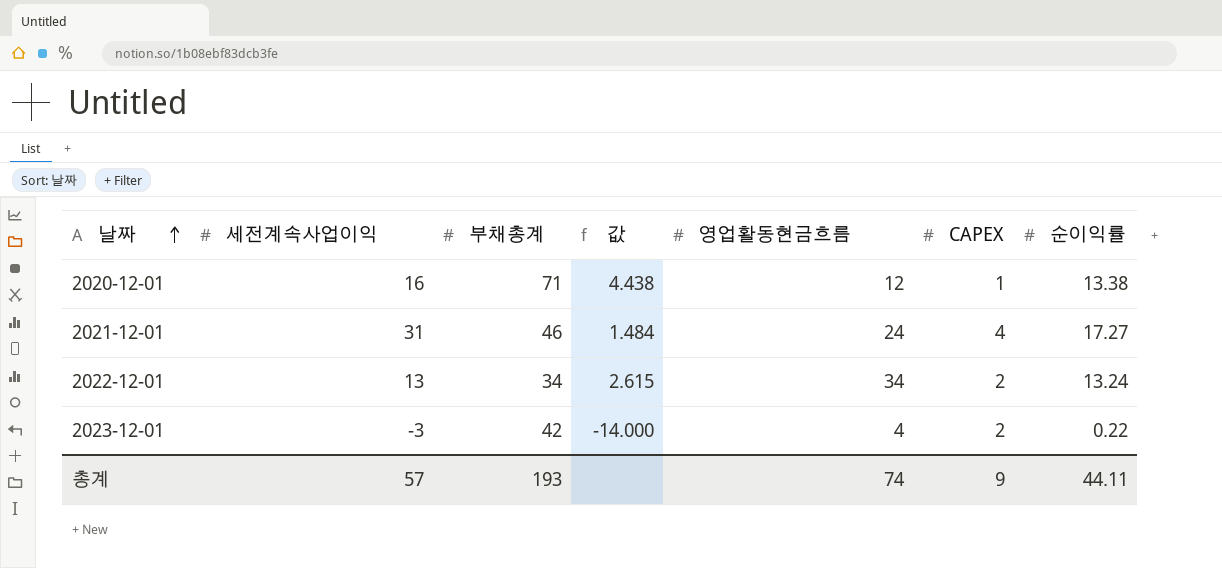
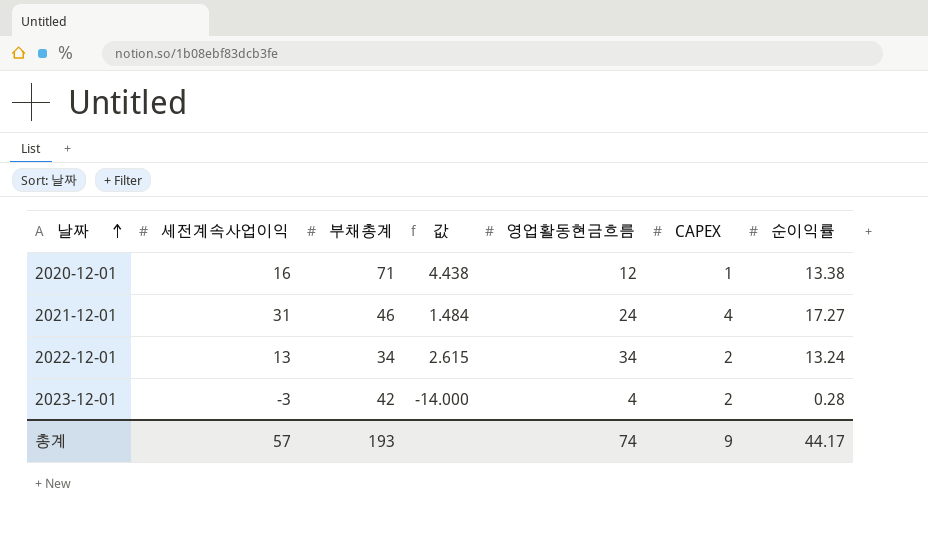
2023-12-01 | 순이익률: 0.22 -> 0.28
총계 | 순이익률: 44.11 -> 44.17

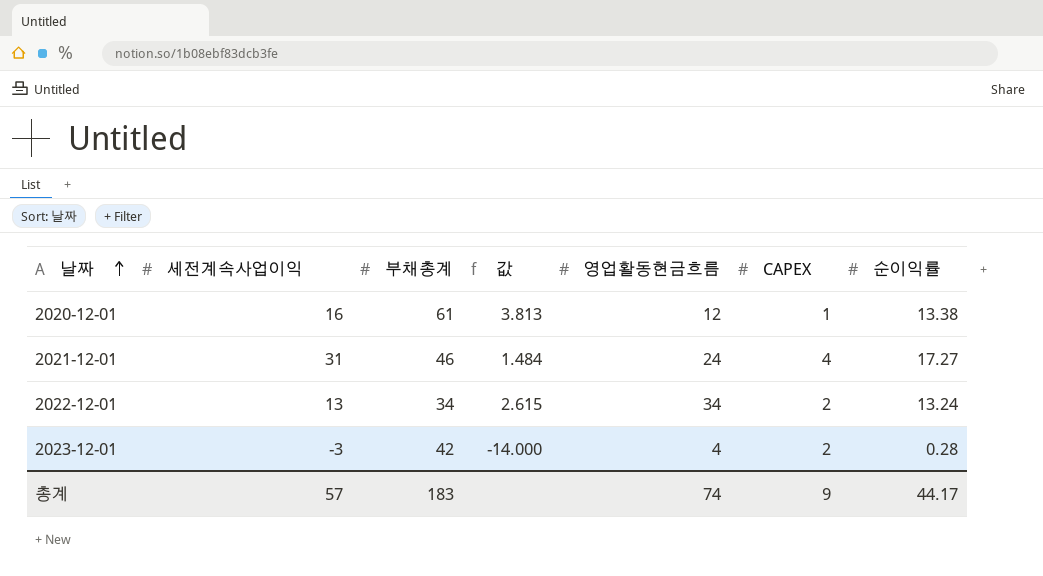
2020-12-01 | 부채총계: 71 -> 61
2020-12-01 | 값: 4.438 -> 3.813
총계 | 부채총계: 193 -> 183

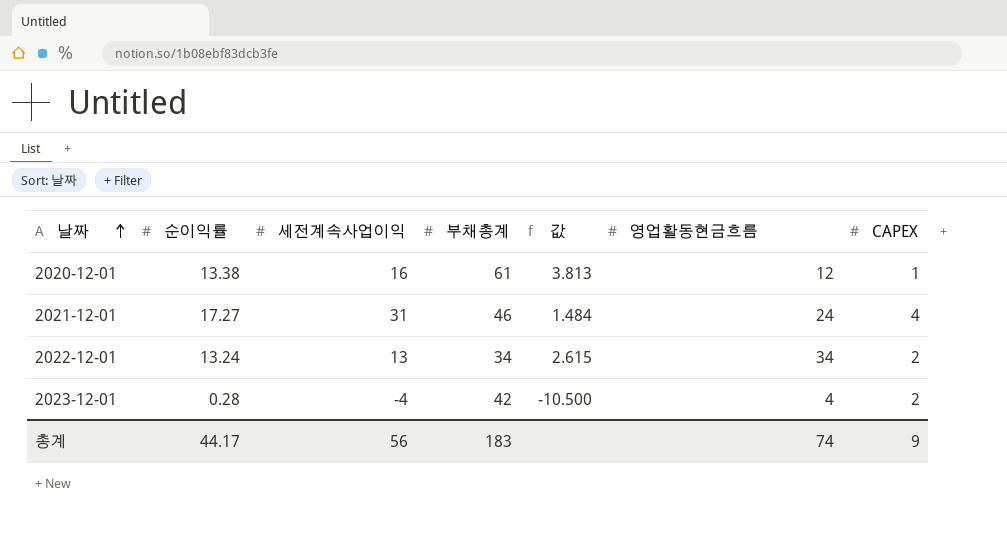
column 순이익률 | position: 7 -> 2
2023-12-01 | 세전계속사업이익: -3 -> -4
2023-12-01 | 값: -14.000 -> -10.500
총계 | 세전계속사업이익: 57 -> 56

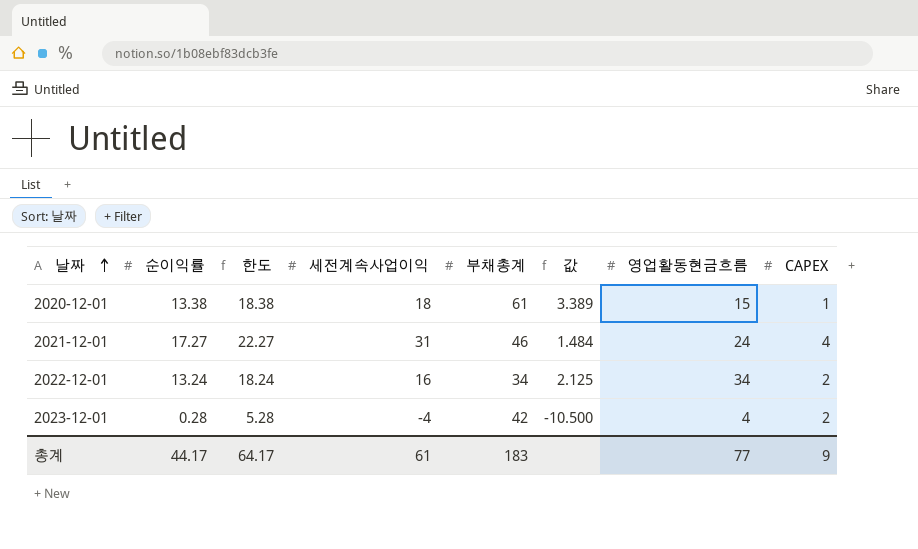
column 한도 | formula: none -> [순이익률] + 5
2020-12-01 | 세전계속사업이익: 16 -> 18
2020-12-01 | 값: 3.813 -> 3.389
2020-12-01 | 영업활동현금흐름: 12 -> 15
2022-12-01 | 세전계속사업이익: 13 -> 16
2022-12-01 | 값: 2.615 -> 2.125
총계 | 세전계속사업이익: 56 -> 61
총계 | 영업활동현금흐름: 74 -> 77

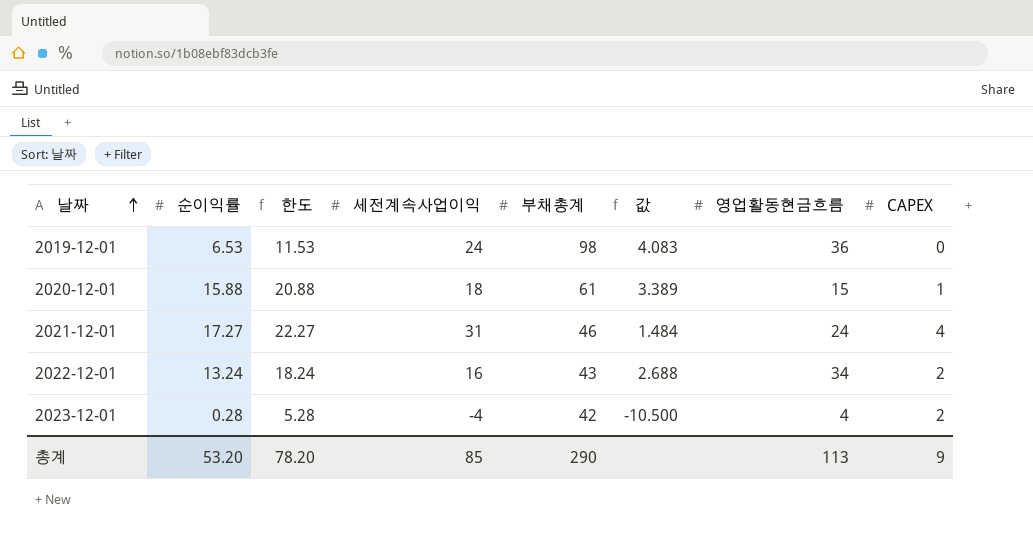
row 2019-12-01: none -> 6.53 | 11.53 | 24 | 98 | 4.083 | 36 | 0
2020-12-01 | 순이익률: 13.38 -> 15.88
2020-12-01 | 한도: 18.38 -> 20.88
2022-12-01 | 부채총계: 34 -> 43
2022-12-01 | 값: 2.125 -> 2.688
총계 | 순이익률: 44.17 -> 53.20
총계 | 한도: 64.17 -> 78.20
총계 | 세전계속사업이익: 61 -> 85
총계 | 부채총계: 183 -> 290
총계 | 영업활동현금흐름: 77 -> 113

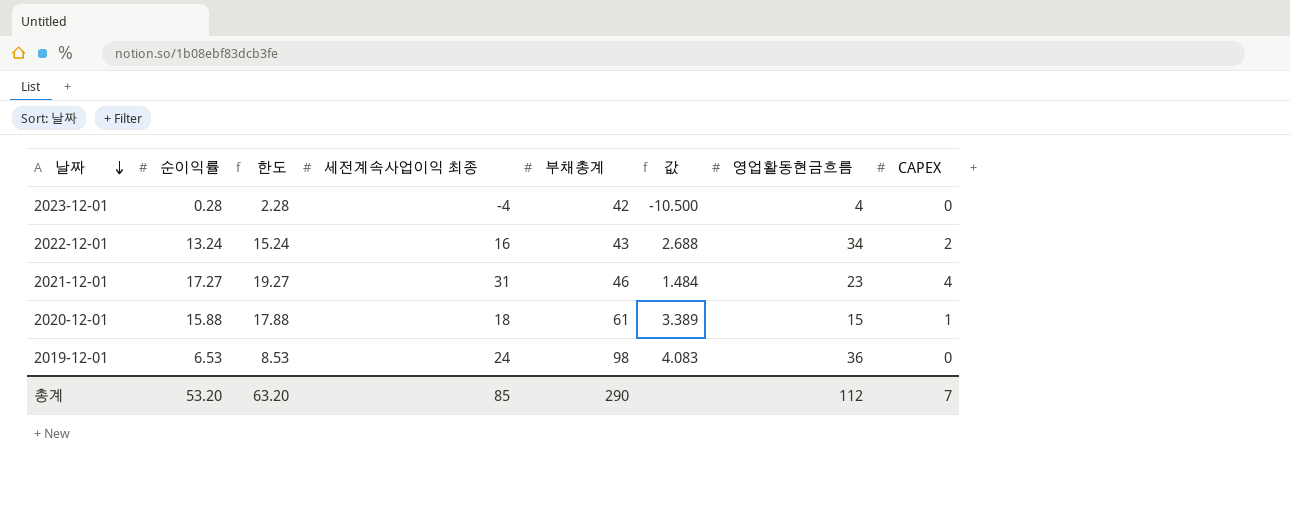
row order: 날짜 ascending -> 날짜 descending
column 한도 | formula: [순이익률] + 5 -> [순이익률] + 2
column name: 세전계속사업이익 -> 세전계속사업이익 최종
2023-12-01 | CAPEX: 2 -> 0
2021-12-01 | 영업활동현금흐름: 24 -> 23
총계 | 한도: 78.20 -> 63.20
총계 | 영업활동현금흐름: 113 -> 112
총계 | CAPEX: 9 -> 7

